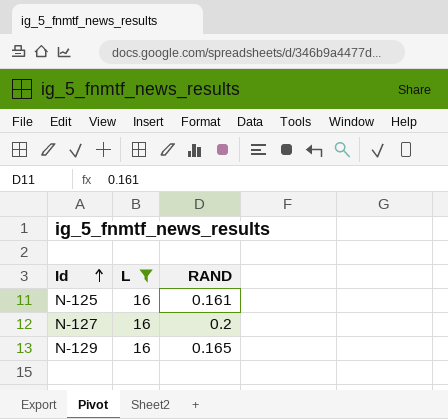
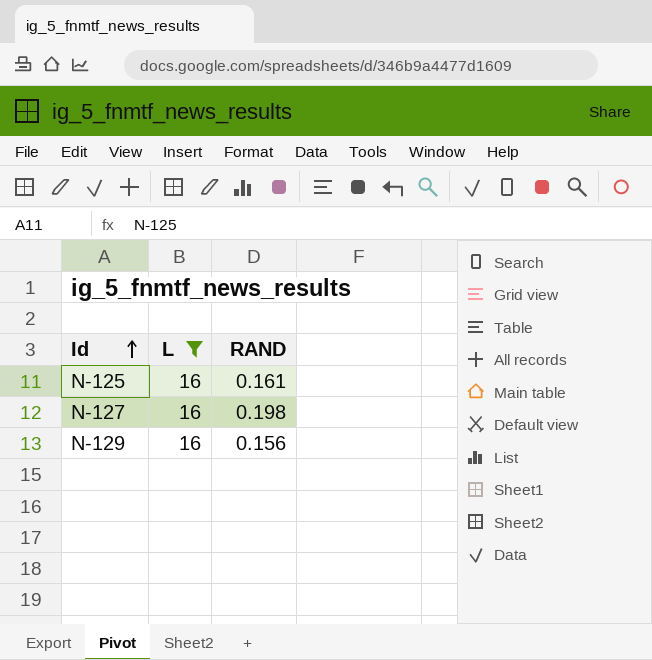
N-127 | RAND: 0.2 -> 0.198
N-129 | RAND: 0.165 -> 0.156

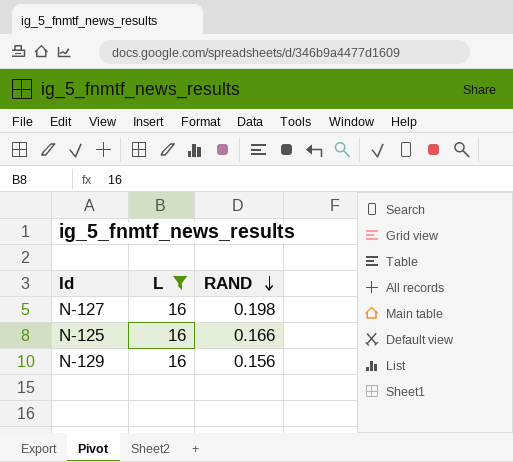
row order: Id ascending -> RAND descending
N-125 | RAND: 0.161 -> 0.166

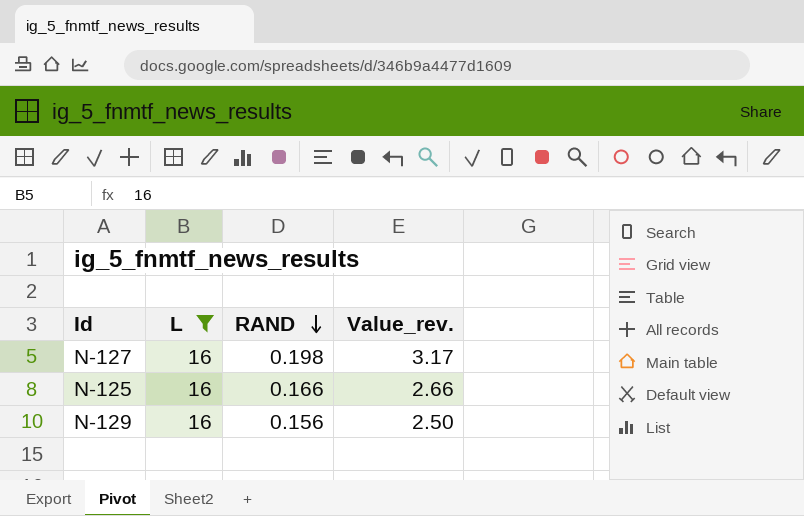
column Value_rev. | formula: none -> [L] * [RAND]

